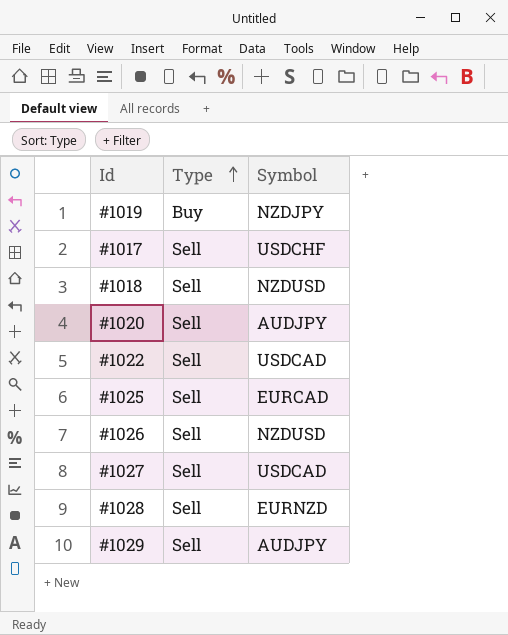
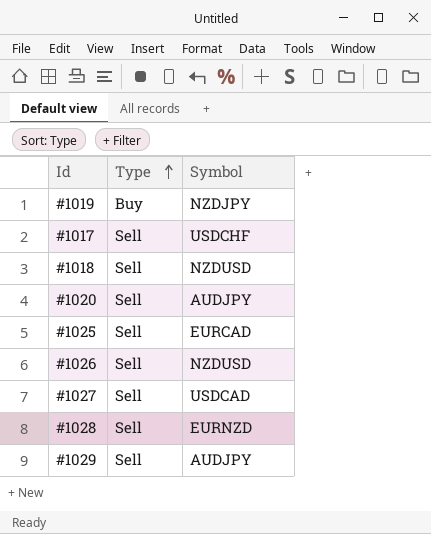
row #1022: Sell | USDCAD -> none

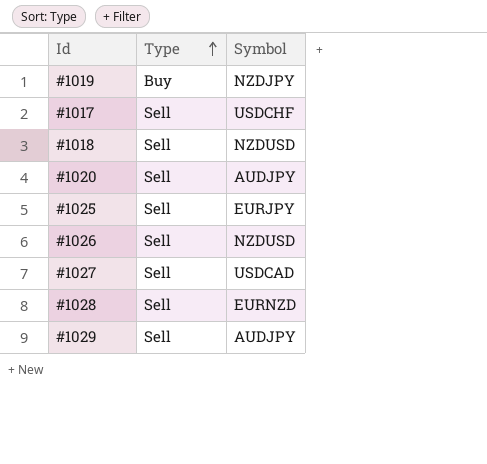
#1025 | Symbol: EURCAD -> EURJPY

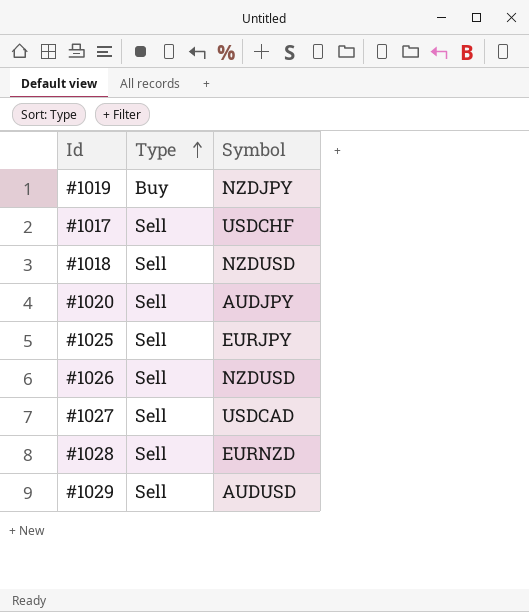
#1029 | Symbol: AUDJPY -> AUDUSD

